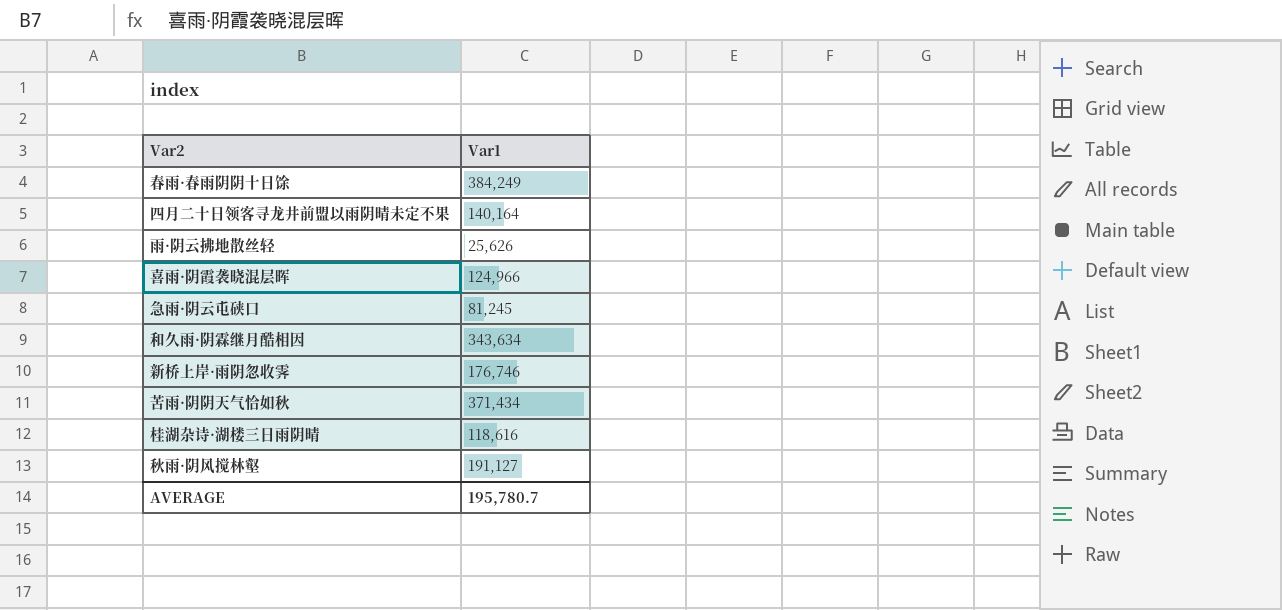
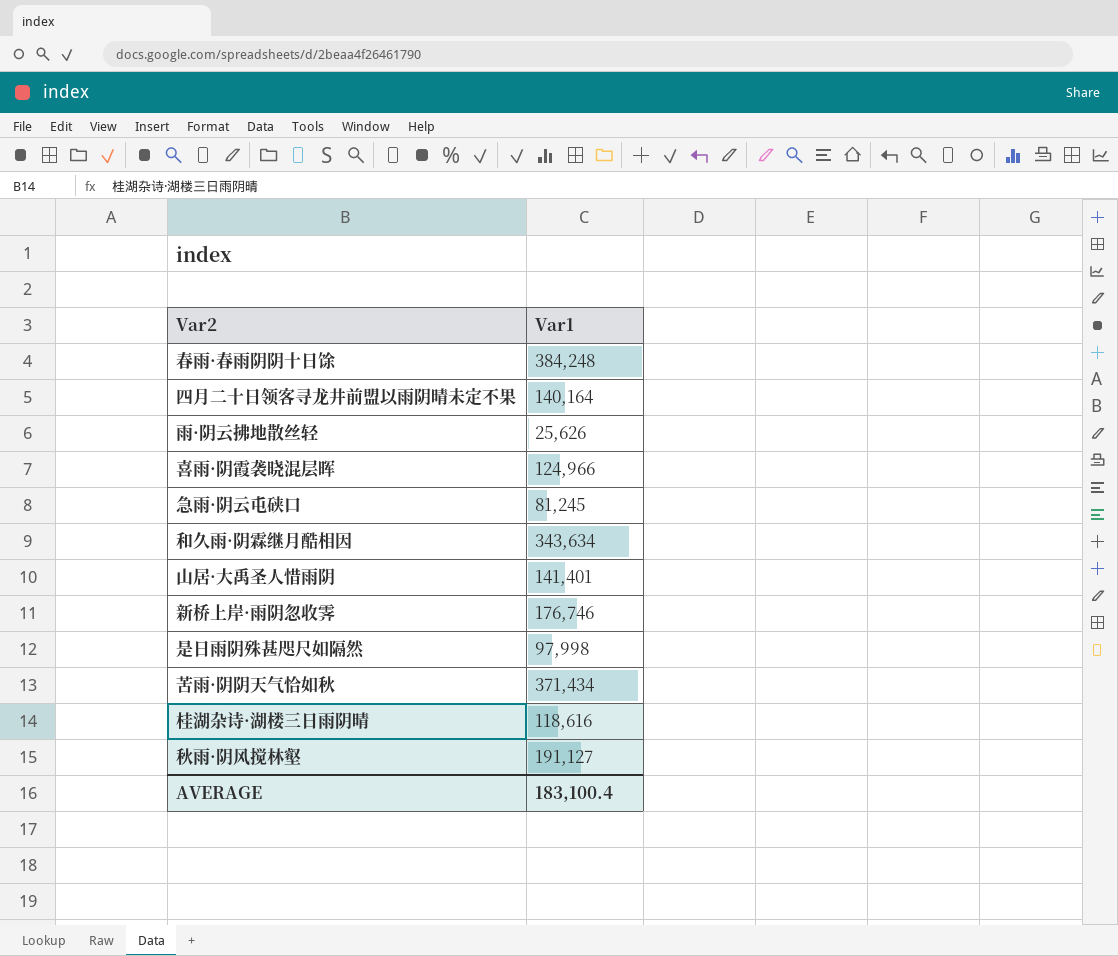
春雨·春雨阴阴十日馀 | Var1: 384,249 -> 384,248
row 山居·大禹圣人惜雨阴: none -> 141,401
row 是日雨阴殊甚咫尺如隔然: none -> 97,998
AVERAGE | Var1: 195,780.7 -> 183,100.4

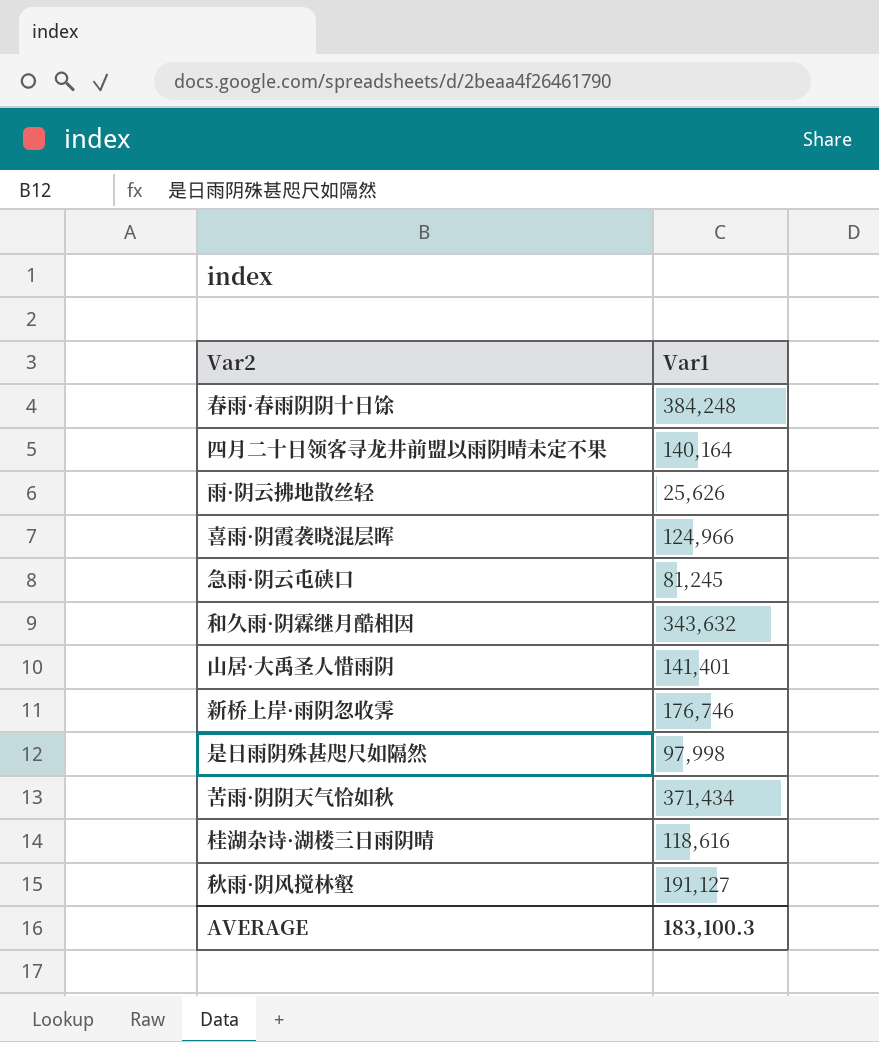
和久雨·阴霖继月酷相因 | Var1: 343,634 -> 343,632
AVERAGE | Var1: 183,100.4 -> 183,100.3

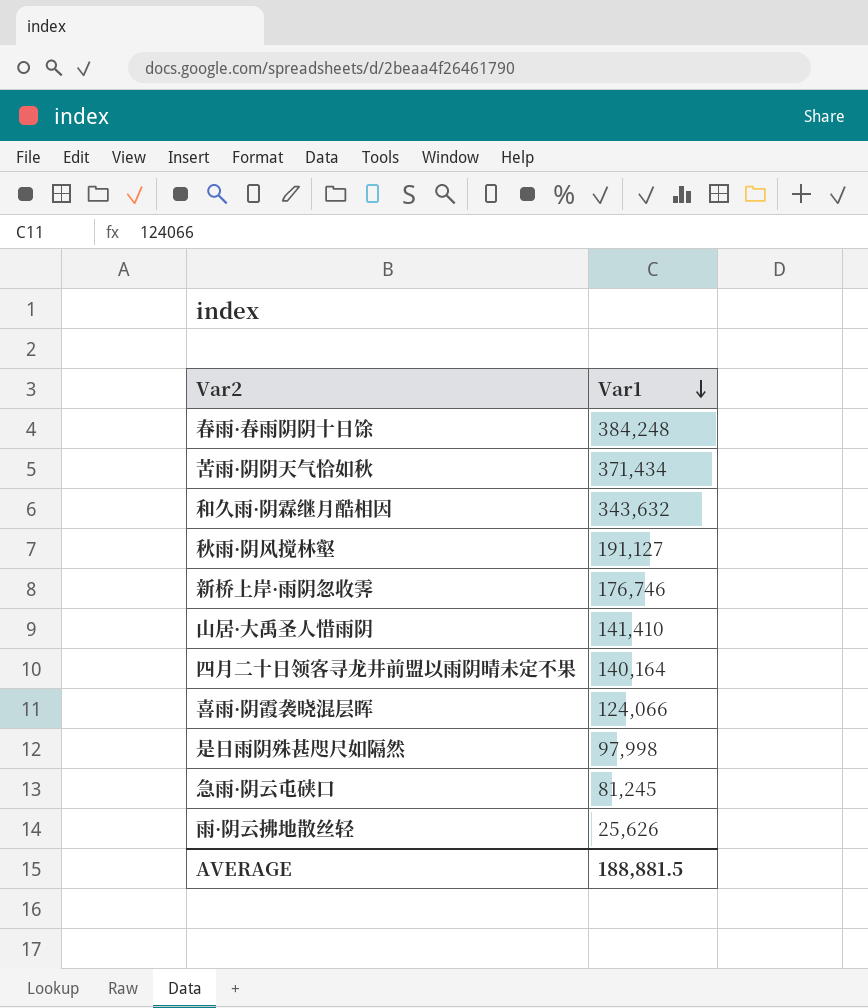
row order: none -> Var1 descending
row 桂湖杂诗·湖楼三日雨阴晴: 118,616 -> none
山居·大禹圣人惜雨阴 | Var1: 141,401 -> 141,410
喜雨·阴霞袭晓混层晖 | Var1: 124,966 -> 124,066
AVERAGE | Var1: 183,100.3 -> 188,881.5

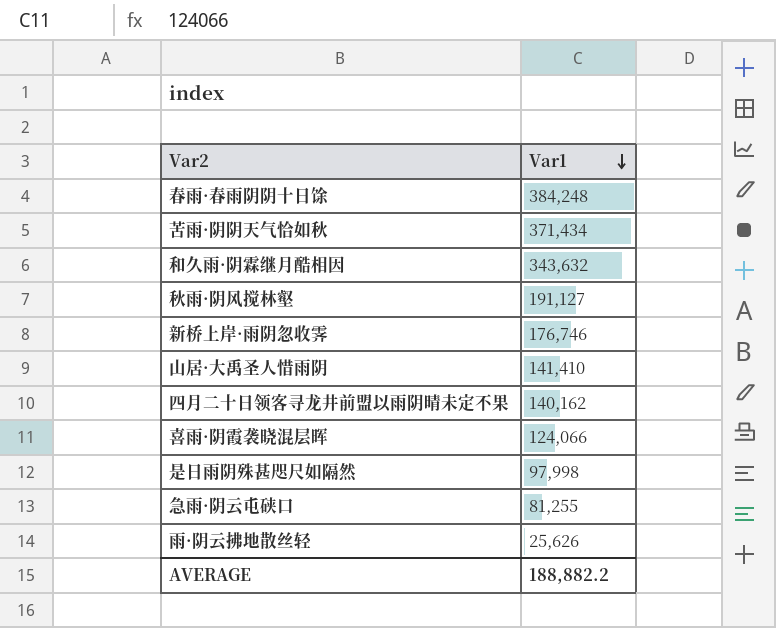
四月二十日领客寻龙井前盟以雨阴晴未定不果 | Var1: 140,164 -> 140,162
急雨·阴云屯硖口 | Var1: 81,245 -> 81,255
AVERAGE | Var1: 188,881.5 -> 188,882.2

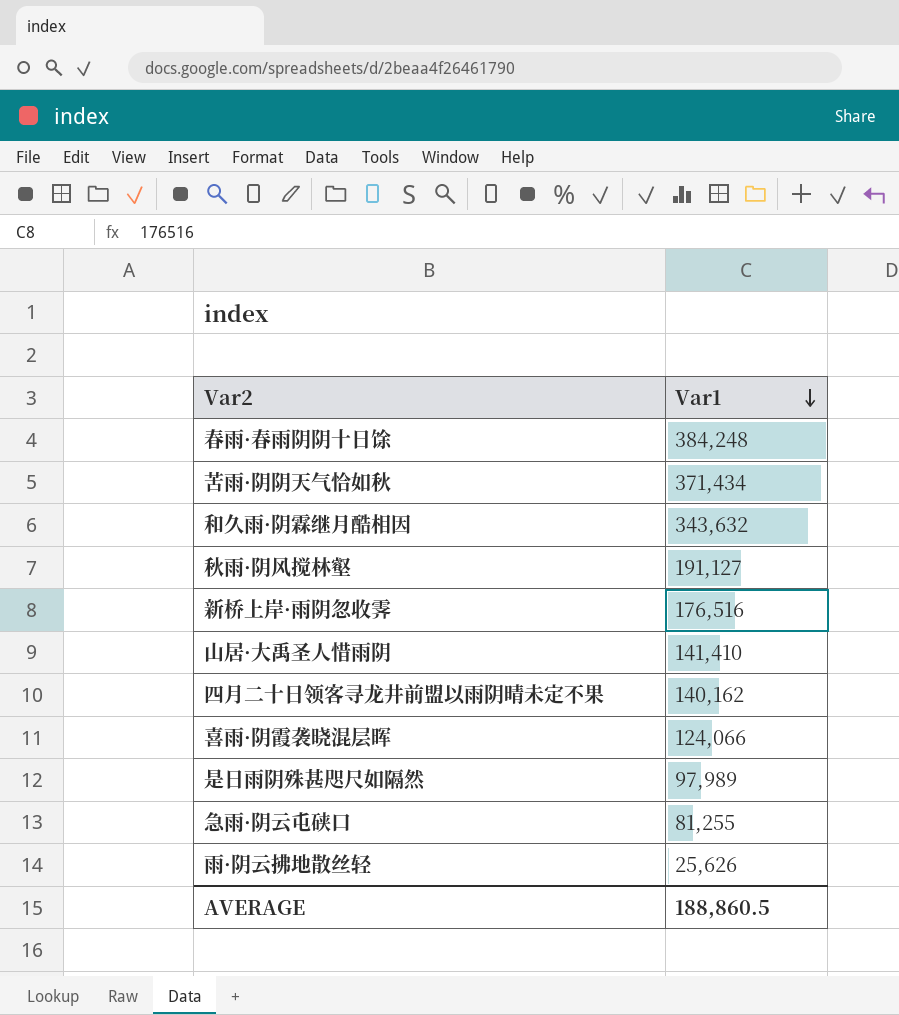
新桥上岸·雨阴忽收霁 | Var1: 176,746 -> 176,516
是日雨阴殊甚咫尺如隔然 | Var1: 97,998 -> 97,989
AVERAGE | Var1: 188,882.2 -> 188,860.5

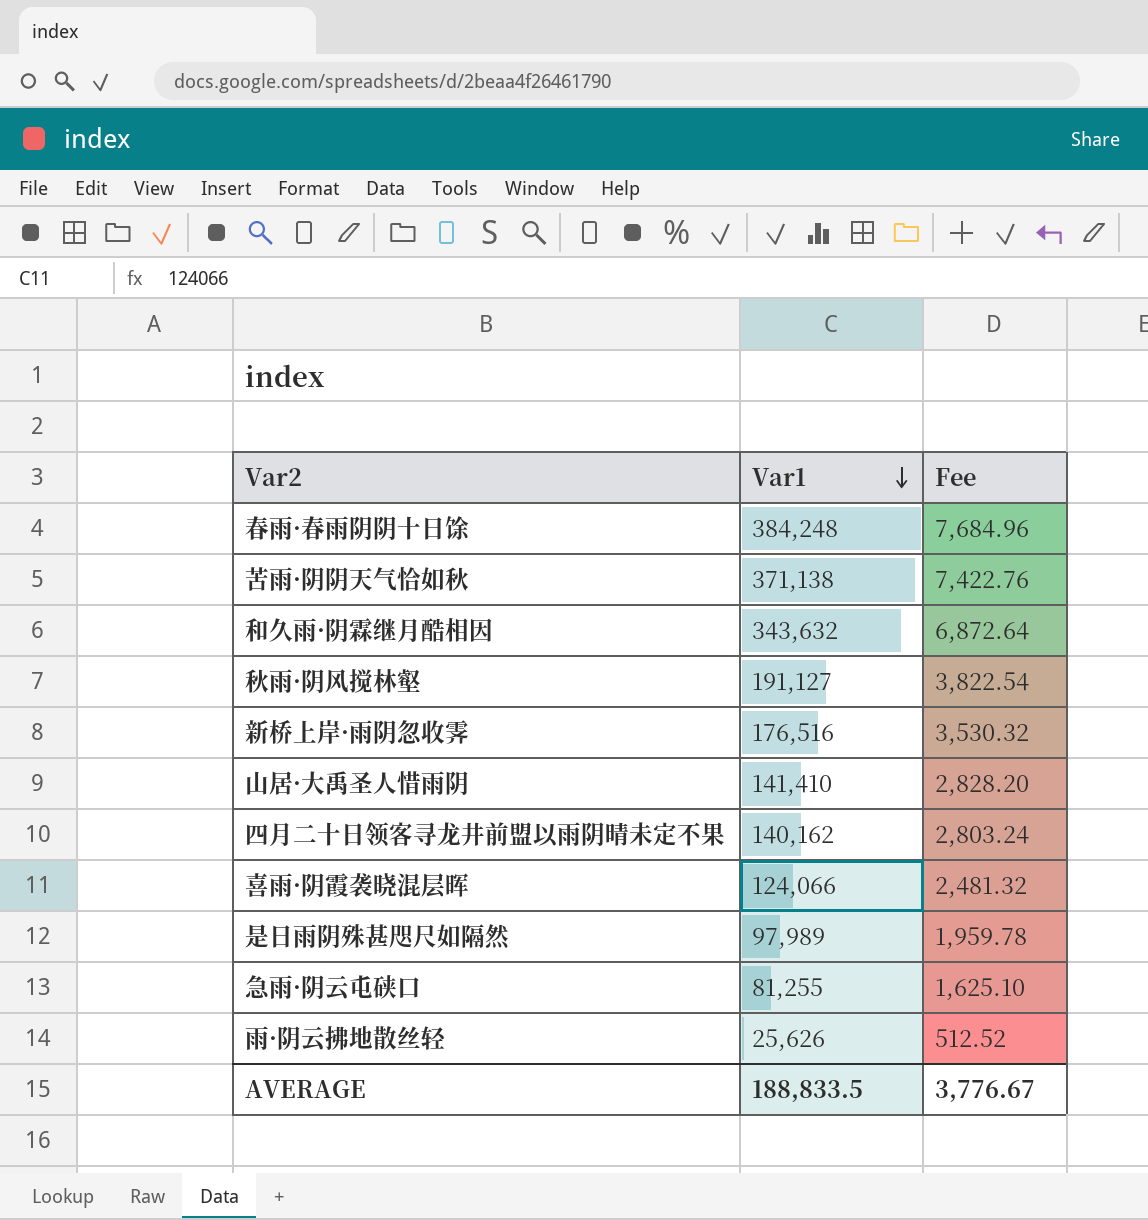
column Fee | formula: none -> [Var1] * 0.02
苦雨·阴阴天气恰如秋 | Var1: 371,434 -> 371,138
AVERAGE | Var1: 188,860.5 -> 188,833.5

